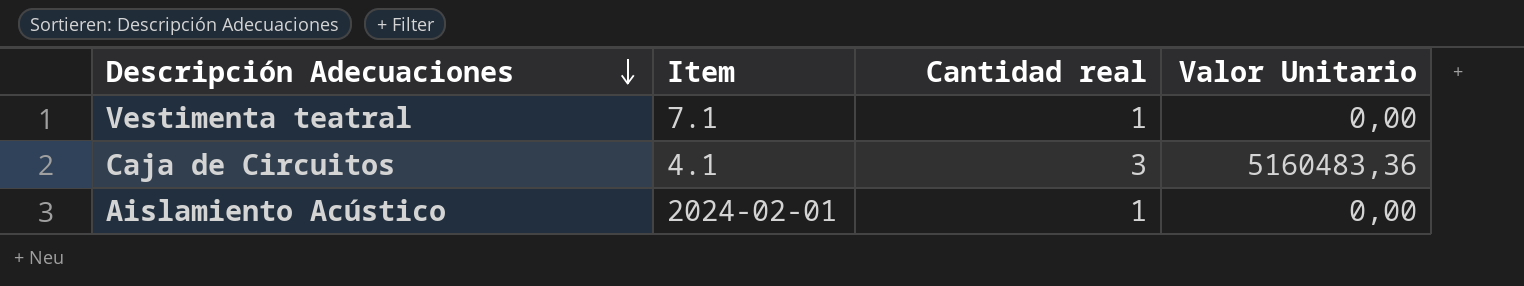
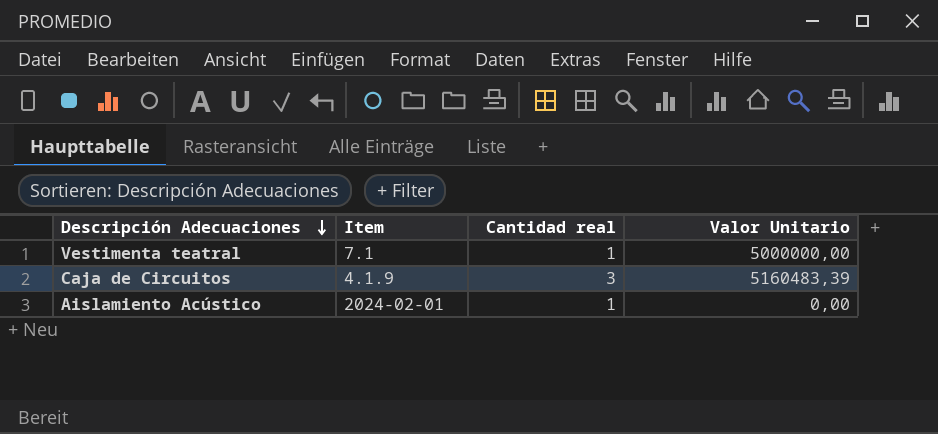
Vestimenta teatral | Valor Unitario: 0,00 -> 5000000,00
Caja de Circuitos | Item: 4.1 -> 4.1.9
Caja de Circuitos | Valor Unitario: 5160483,36 -> 5160483,39

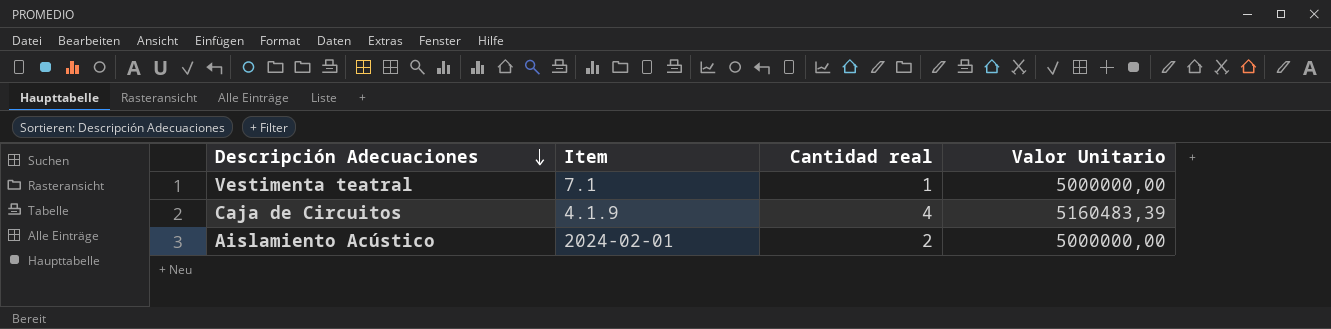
Caja de Circuitos | Cantidad real: 3 -> 4
Aislamiento Acústico | Cantidad real: 1 -> 2
Aislamiento Acústico | Valor Unitario: 0,00 -> 5000000,00

